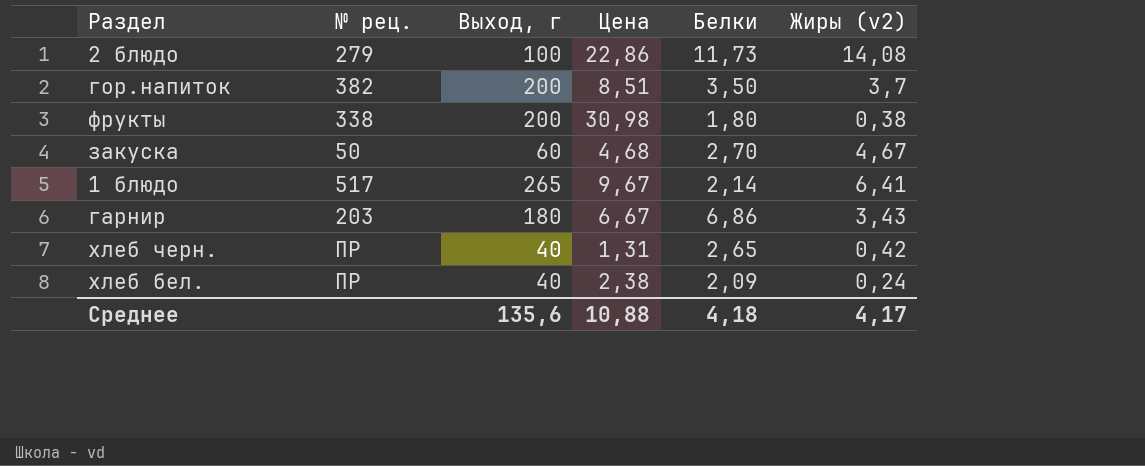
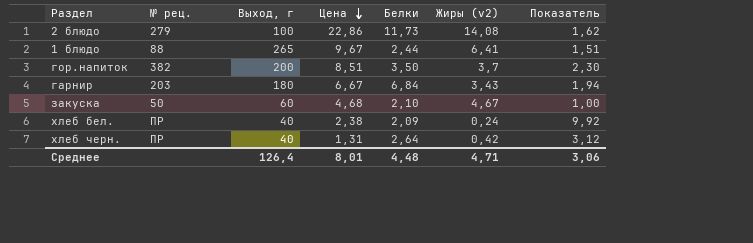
row order: none -> Цена descending
column Показатель | formula: none -> [Цена] / [Жиры (v2)]
row фрукты: 338 | 200 | 30,98 | 1,80 | 0,38 -> none
1 блюдо | № рец.: 517 -> 88
1 блюдо | Белки: 2,14 -> 2,44
гарнир | Белки: 6,86 -> 6,84
закуска | Белки: 2,70 -> 2,10
хлеб черн. | Белки: 2,65 -> 2,64
Среднее | Выход, г: 135,6 -> 126,4
Среднее | Цена: 10,88 -> 8,01
Среднее | Белки: 4,18 -> 4,48
Среднее | Жиры (v2): 4,17 -> 4,71

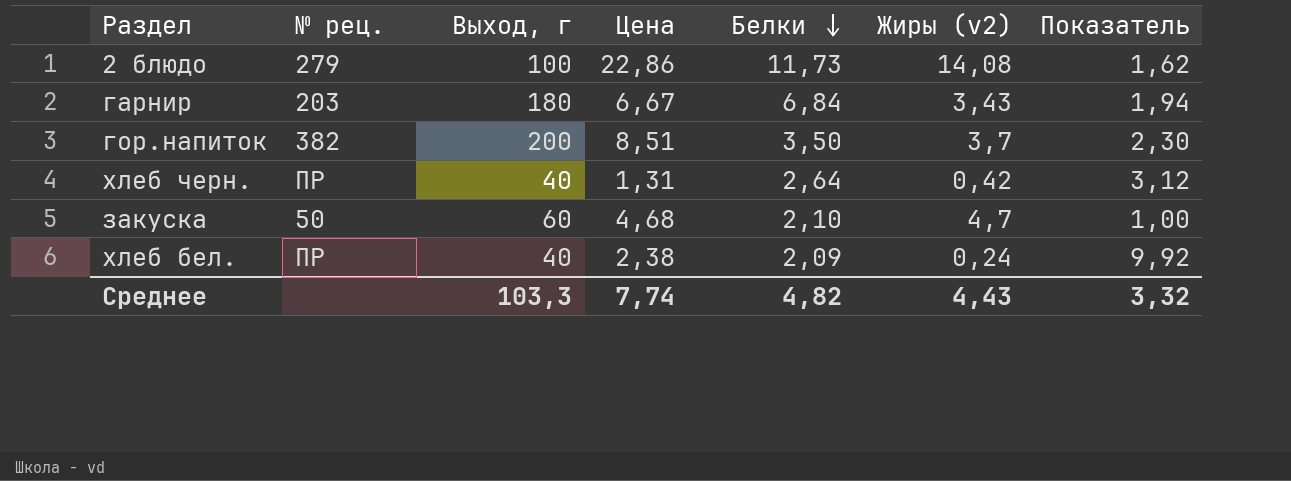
row order: Цена descending -> Белки descending
row 1 блюдо: 88 | 265 | 9,67 | 2,44 | 6,41 | 1,51 -> none
закуска | Жиры (v2): 4,67 -> 4,7
Среднее | Выход, г: 126,4 -> 103,3
Среднее | Цена: 8,01 -> 7,74
Среднее | Белки: 4,48 -> 4,82
Среднее | Жиры (v2): 4,71 -> 4,43
Среднее | Показатель: 3,06 -> 3,32

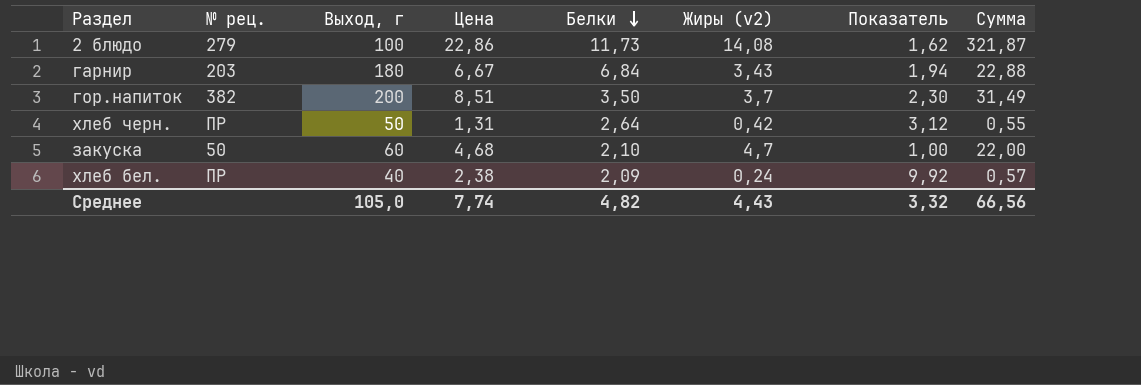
column Сумма | formula: none -> [Цена] * [Жиры (v2)]
хлеб черн. | Выход, г: 40 -> 50
Среднее | Выход, г: 103,3 -> 105,0

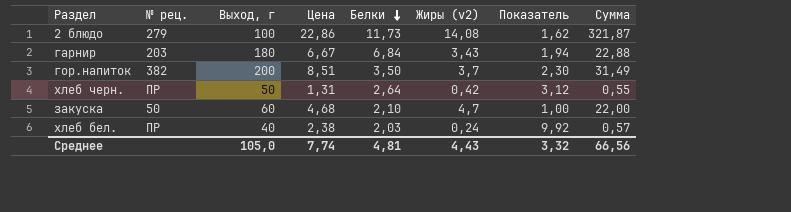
хлеб бел. | Белки: 2,09 -> 2,03
Среднее | Белки: 4,82 -> 4,81

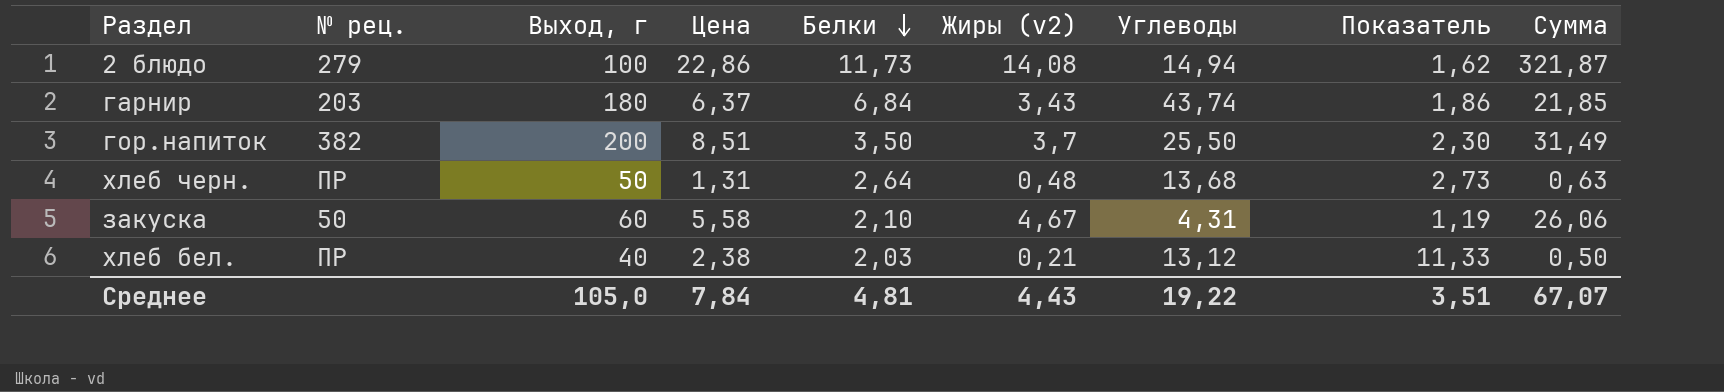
column Углеводы | position: none -> 7
гарнир | Цена: 6,67 -> 6,37
гарнир | Показатель: 1,94 -> 1,86
гарнир | Сумма: 22,88 -> 21,85
хлеб черн. | Жиры (v2): 0,42 -> 0,48
хлеб черн. | Показатель: 3,12 -> 2,73
хлеб черн. | Сумма: 0,55 -> 0,63
закуска | Цена: 4,68 -> 5,58
закуска | Жиры (v2): 4,7 -> 4,67
закуска | Показатель: 1,00 -> 1,19
закуска | Сумма: 22,00 -> 26,06
хлеб бел. | Жиры (v2): 0,24 -> 0,21
хлеб бел. | Показатель: 9,92 -> 11,33
хлеб бел. | Сумма: 0,57 -> 0,50
Среднее | Цена: 7,74 -> 7,84
Среднее | Показатель: 3,32 -> 3,51
Среднее | Сумма: 66,56 -> 67,07

